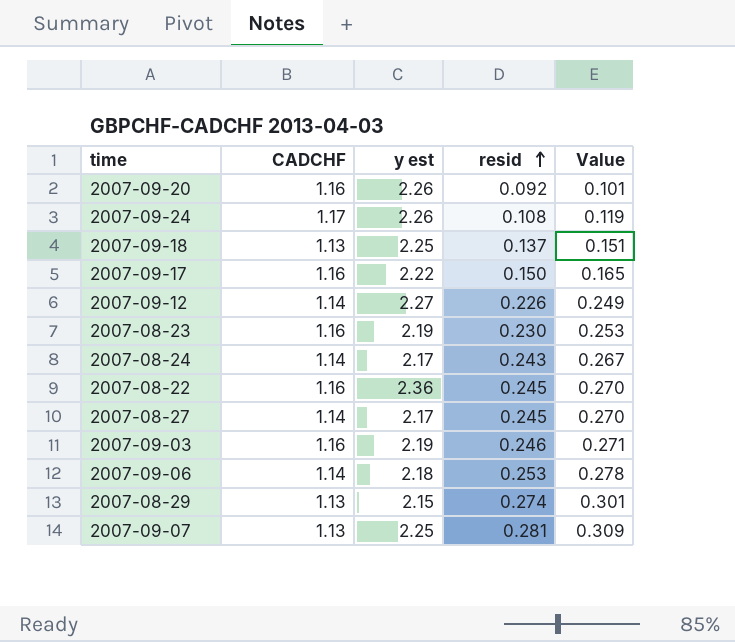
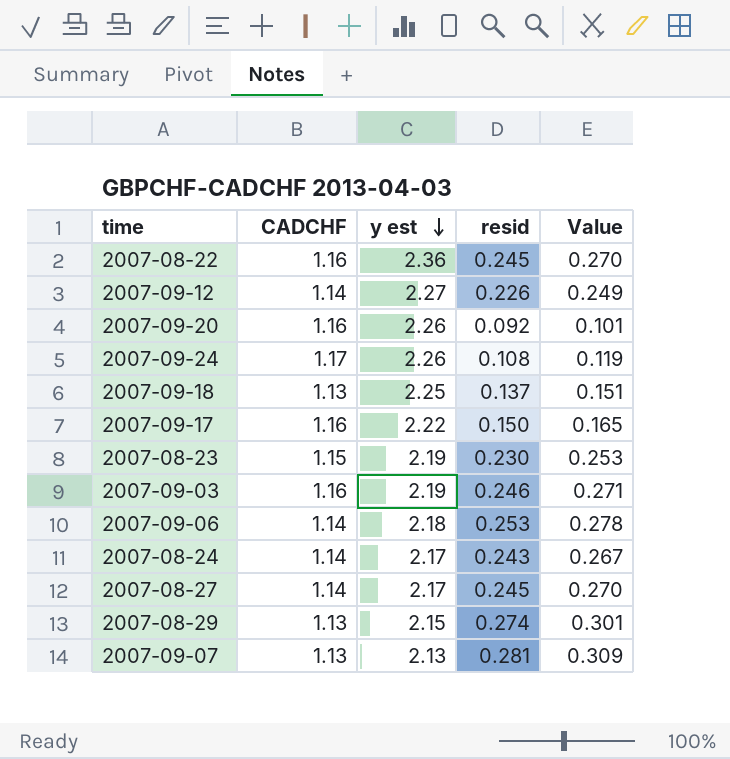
row order: resid ascending -> y est descending
2007-08-23 | CADCHF: 1.16 -> 1.15
2007-09-07 | y est: 2.25 -> 2.13

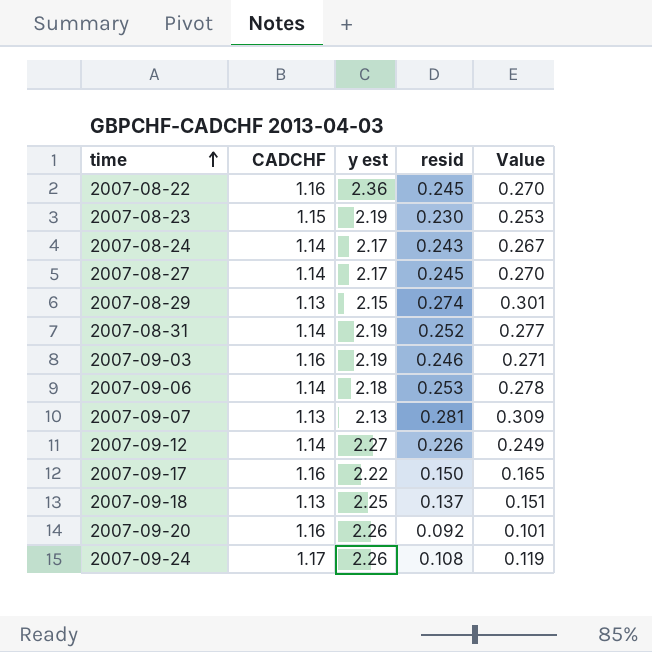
row order: y est descending -> time ascending
row 2007-08-31: none -> 1.14 | 2.19 | 0.252 | 0.277

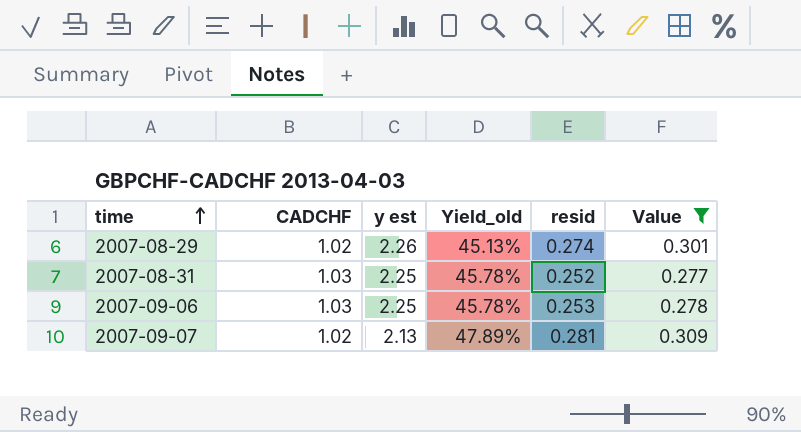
filter: none -> Value >= 0.277
column Yield_old | formula: none -> [CADCHF] / [y est]
2007-08-29 | CADCHF: 1.13 -> 1.02
2007-08-29 | y est: 2.15 -> 2.26
2007-08-31 | CADCHF: 1.14 -> 1.03
2007-08-31 | y est: 2.19 -> 2.25
2007-09-06 | CADCHF: 1.14 -> 1.03
2007-09-06 | y est: 2.18 -> 2.25
2007-09-07 | CADCHF: 1.13 -> 1.02

